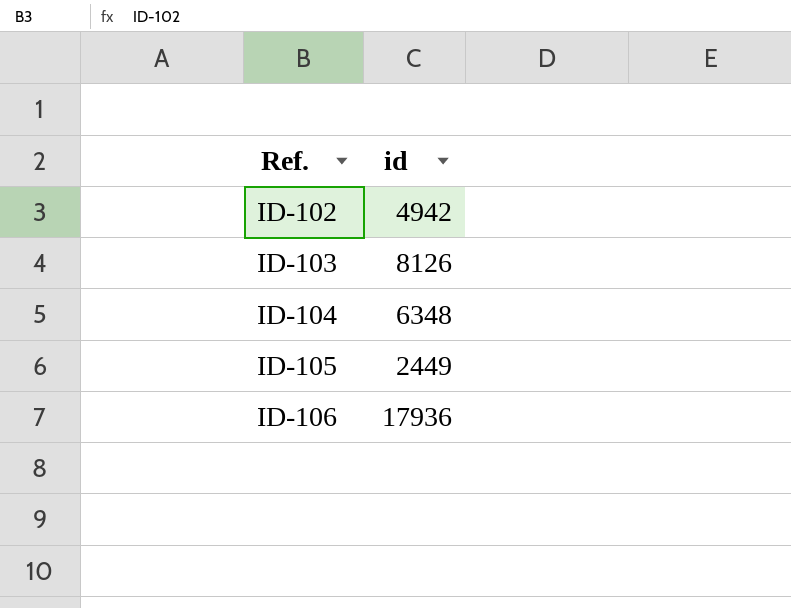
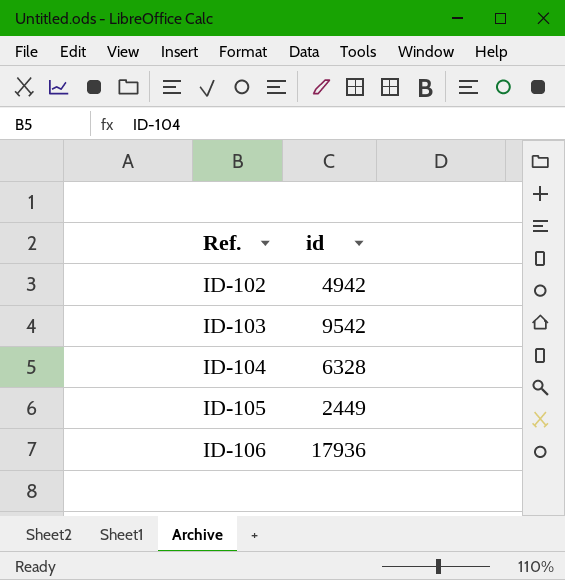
ID-103 | id: 8126 -> 9542
ID-104 | id: 6348 -> 6328

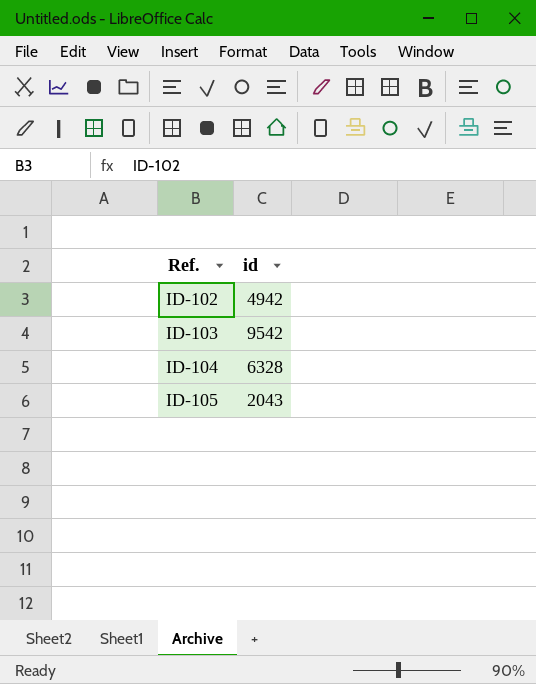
row ID-106: 17936 -> none
ID-105 | id: 2449 -> 2043

